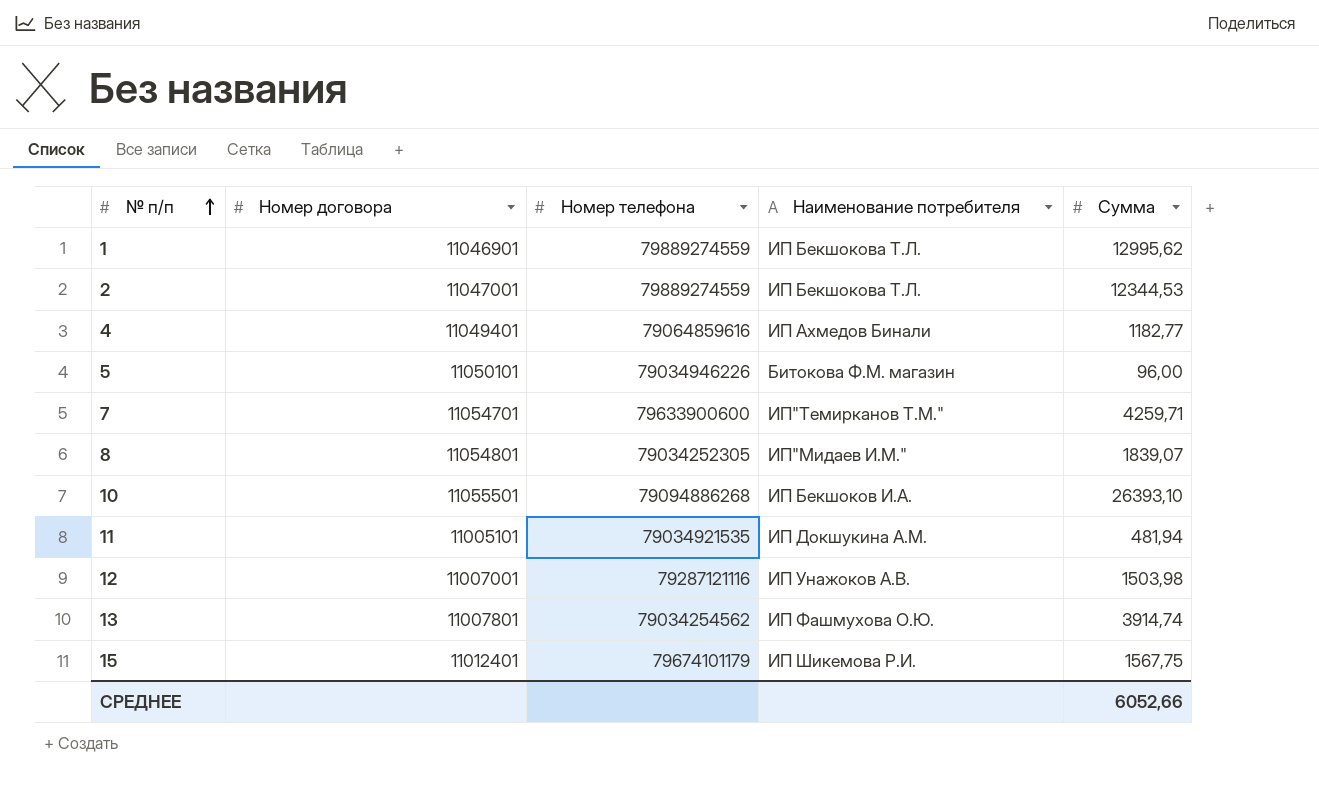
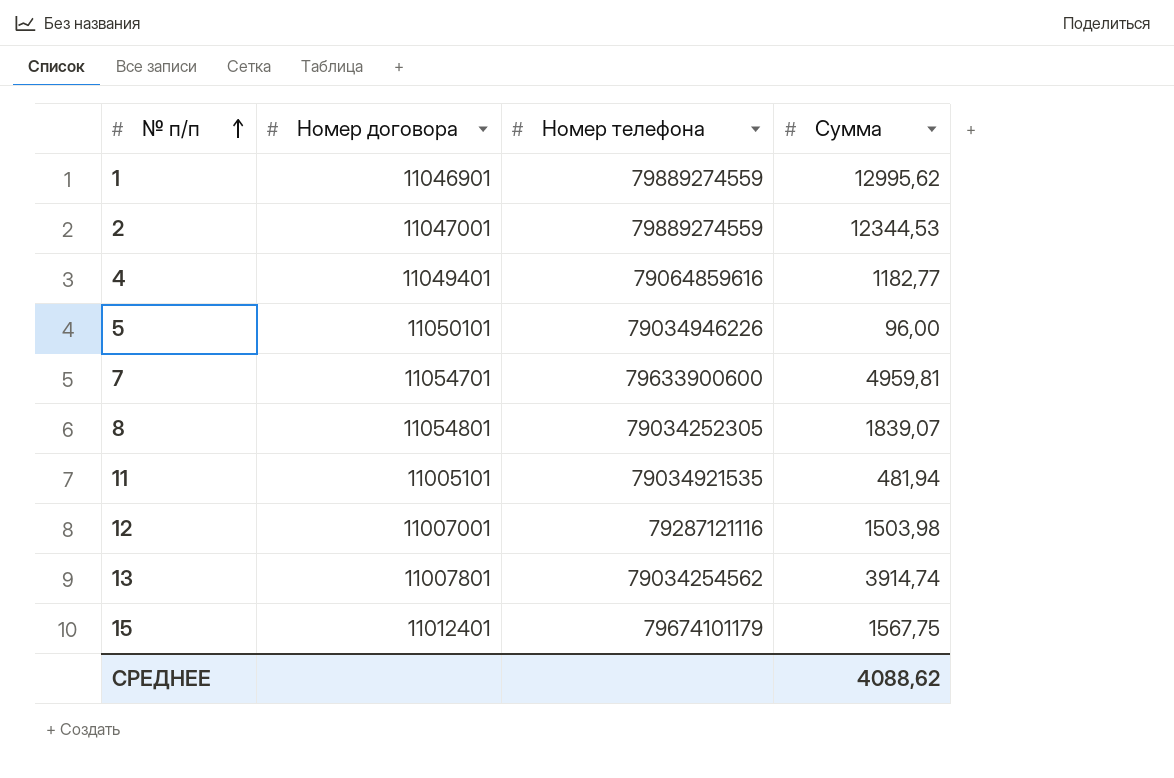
column Наименование потребителя | position: 4 -> none
row 10: 11055501 | 79094886268 | ИП Бекшоков И.А. | 26393,10 -> none
7 | Сумма: 4259,71 -> 4959,81
СРЕДНЕЕ | Сумма: 6052,66 -> 4088,62

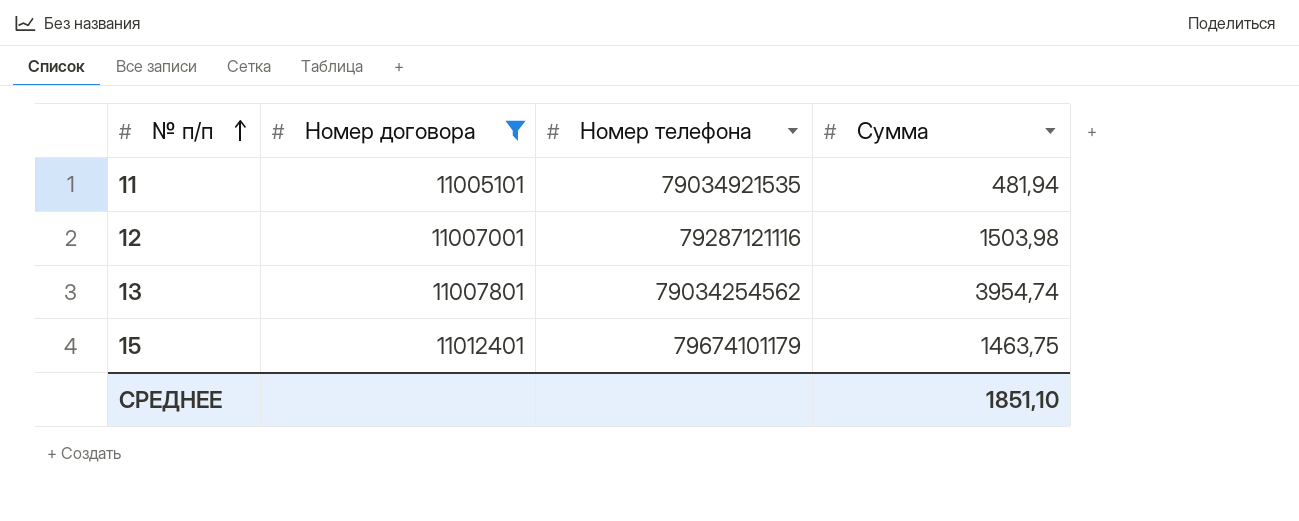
filter: none -> Номер договора <= 11012401
13 | Сумма: 3914,74 -> 3954,74
15 | Сумма: 1567,75 -> 1463,75
СРЕДНЕЕ | Сумма: 4088,62 -> 1851,10

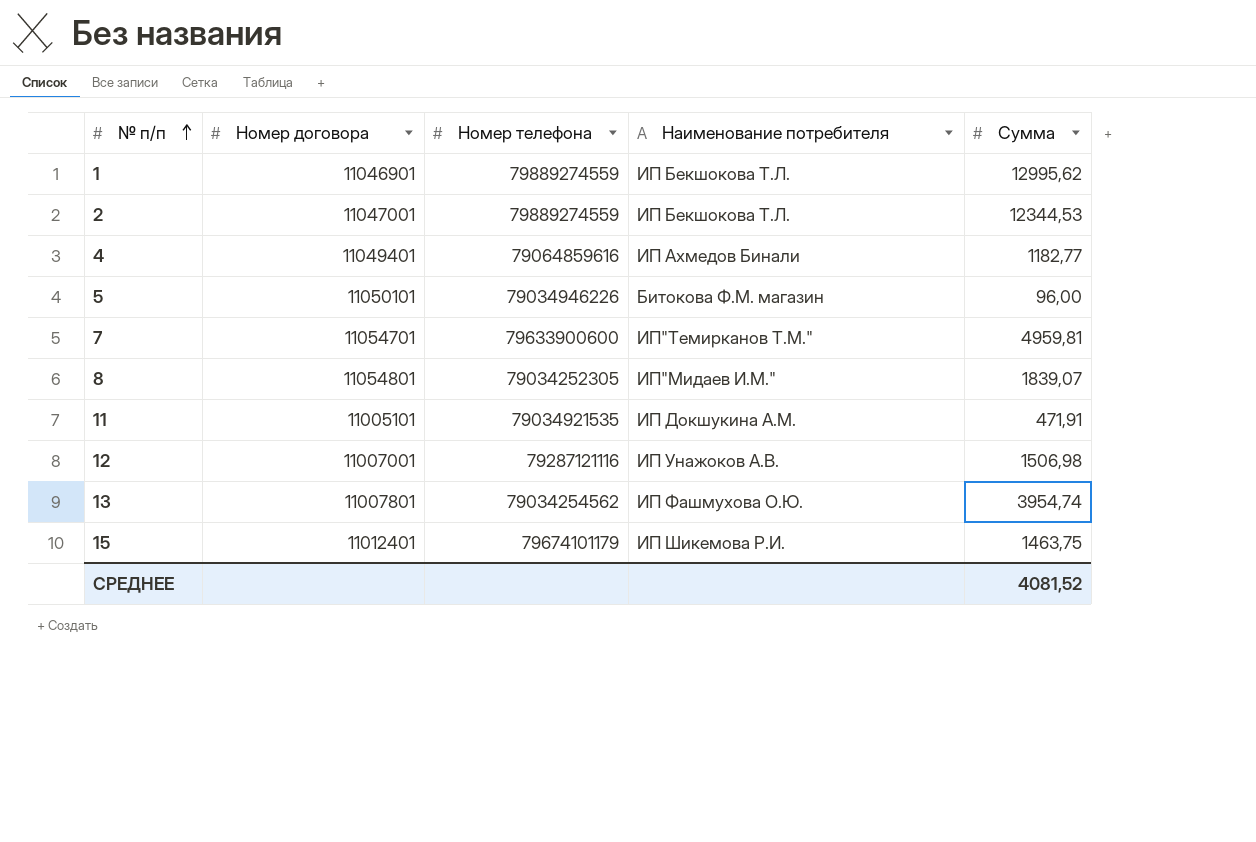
filter: Номер договора <= 11012401 -> none
column Наименование потребителя | position: none -> 4
11 | Сумма: 481,94 -> 471,91
12 | Сумма: 1503,98 -> 1506,98
СРЕДНЕЕ | Сумма: 1851,10 -> 4081,52

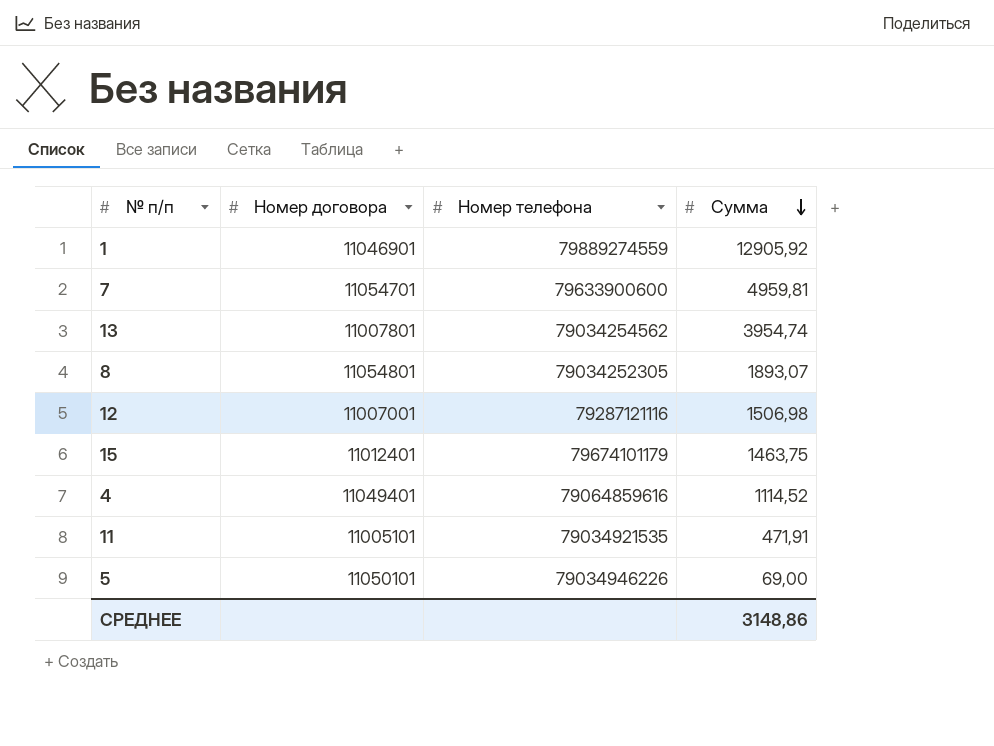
row order: № п/п ascending -> Сумма descending
column Наименование потребителя | position: 4 -> none
row 2: 11047001 | 79889274559 | ИП Бекшокова Т.Л. | 12344,53 -> none
1 | Сумма: 12995,62 -> 12905,92
8 | Сумма: 1839,07 -> 1893,07
4 | Сумма: 1182,77 -> 1114,52
5 | Сумма: 96,00 -> 69,00
СРЕДНЕЕ | Сумма: 4081,52 -> 3148,86

